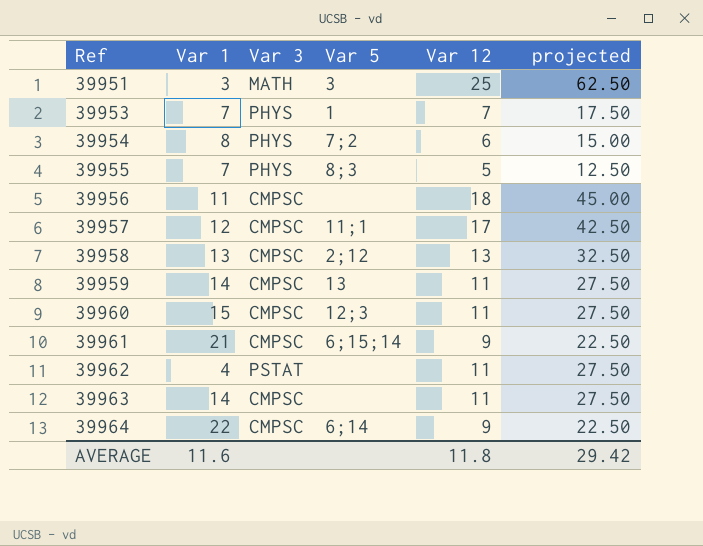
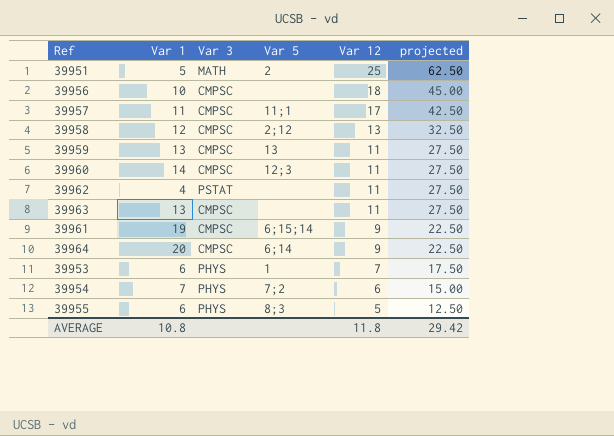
row order: Ref ascending -> Var 12 descending
39951 | Var 1: 3 -> 5
39951 | Var 5: 3 -> 2
39956 | Var 1: 11 -> 10
39957 | Var 1: 12 -> 11
39958 | Var 1: 13 -> 12
39959 | Var 1: 14 -> 13
39960 | Var 1: 15 -> 14
39963 | Var 1: 14 -> 13
39961 | Var 1: 21 -> 19
39964 | Var 1: 22 -> 20
39953 | Var 1: 7 -> 6
39954 | Var 1: 8 -> 7
39955 | Var 1: 7 -> 6
AVERAGE | Var 1: 11.6 -> 10.8

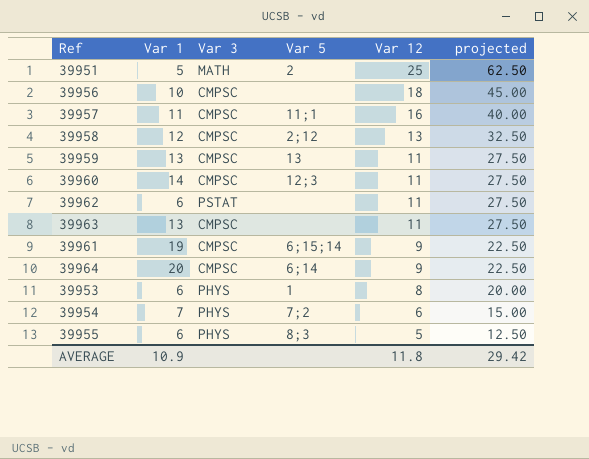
39957 | Var 12: 17 -> 16
39957 | projected: 42.50 -> 40.00
39962 | Var 1: 4 -> 6
39953 | Var 12: 7 -> 8
39953 | projected: 17.50 -> 20.00
AVERAGE | Var 1: 10.8 -> 10.9

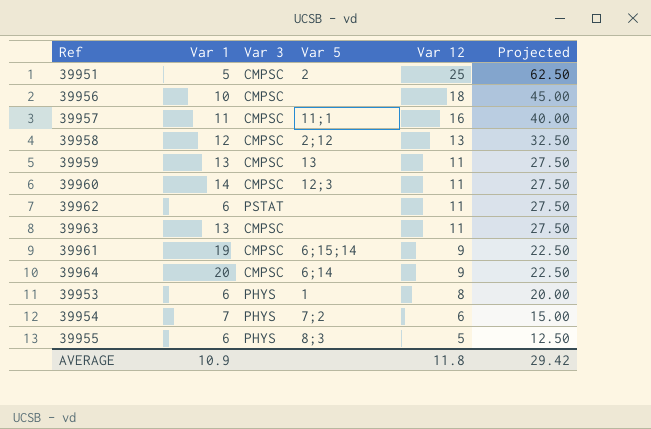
column name: projected -> Projected
39951 | Var 3: MATH -> CMPSC

